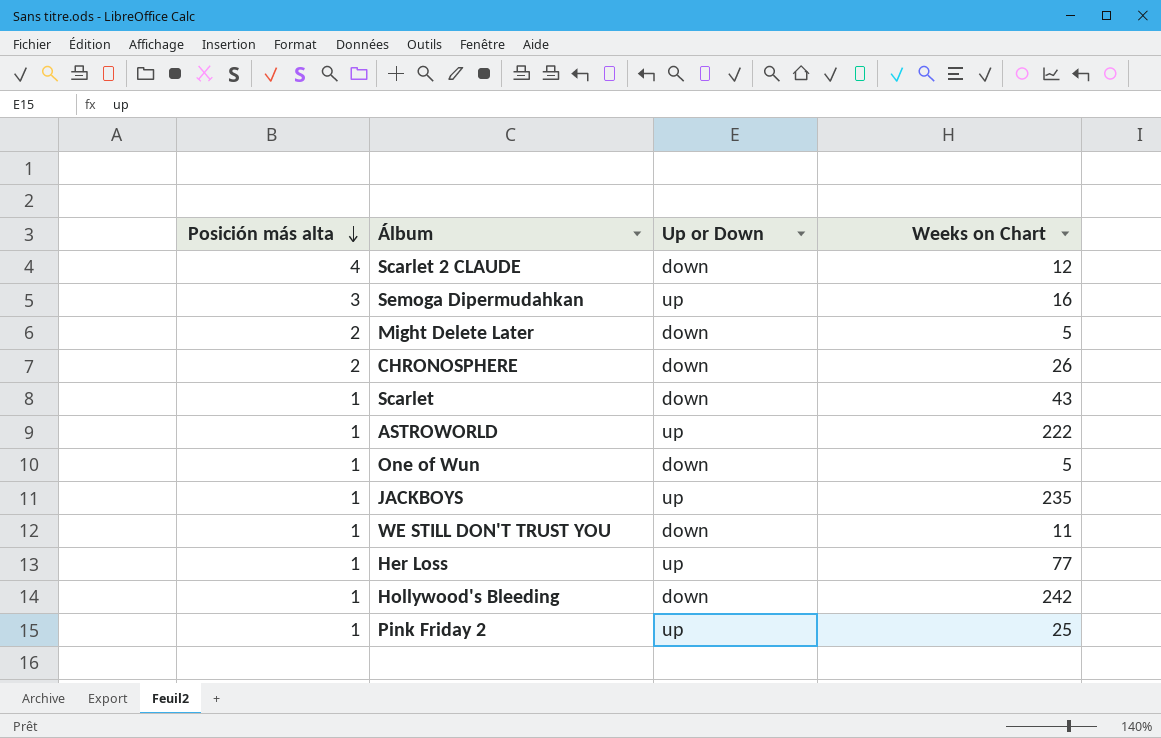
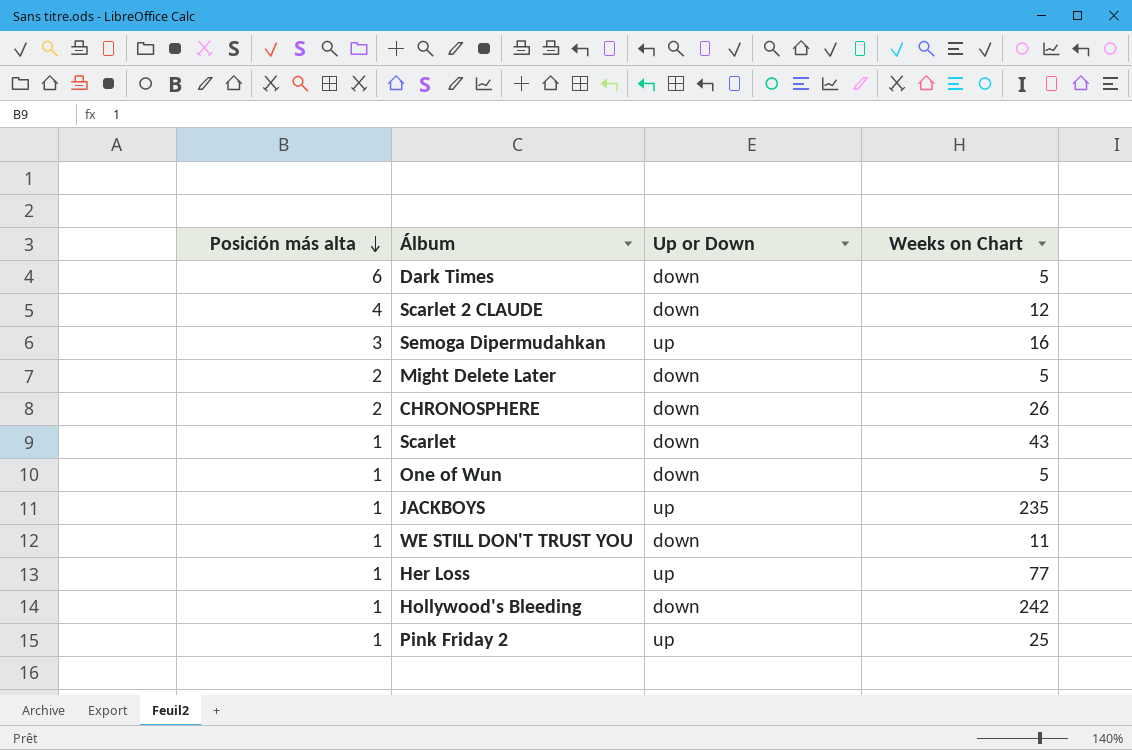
row ASTROWORLD: 1 | up | 222 -> none
row Dark Times: none -> 6 | down | 5

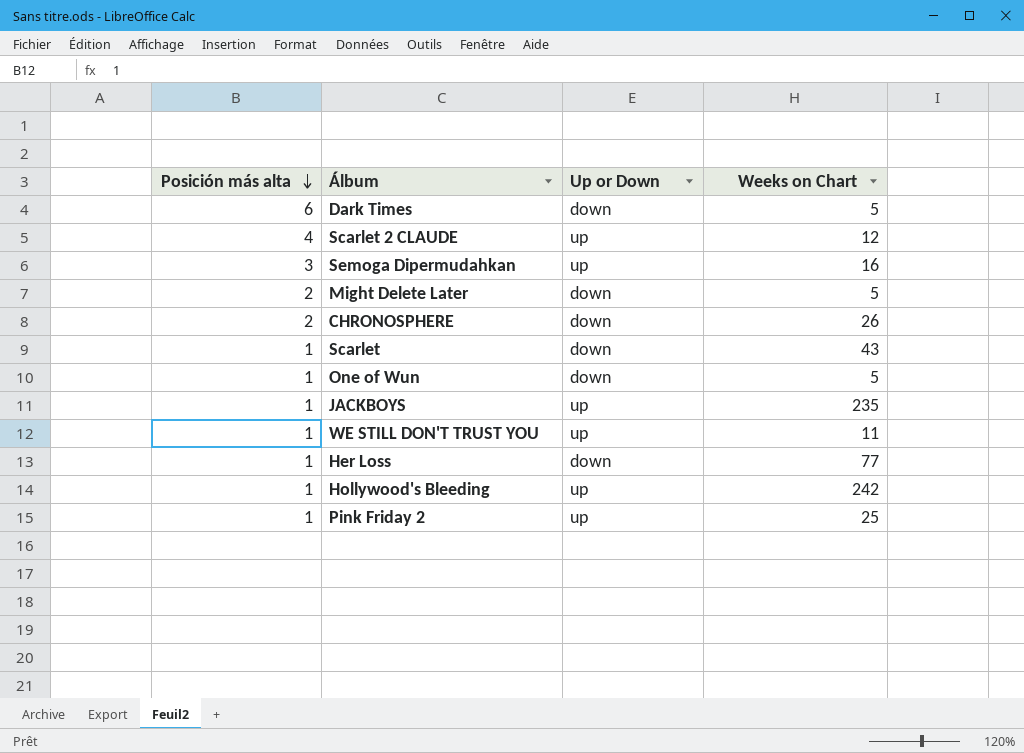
Scarlet 2 CLAUDE | Up or Down: down -> up
WE STILL DON'T TRUST YOU | Up or Down: down -> up
Her Loss | Up or Down: up -> down
Hollywood's Bleeding | Up or Down: down -> up

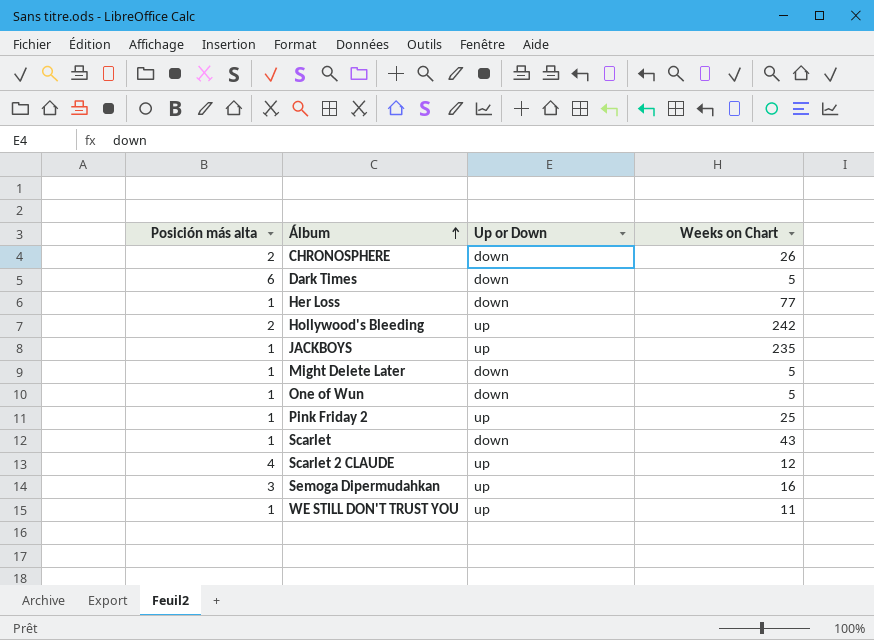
row order: Posición más alta descending -> Álbum ascending
Hollywood's Bleeding | Posición más alta: 1 -> 2
Might Delete Later | Posición más alta: 2 -> 1

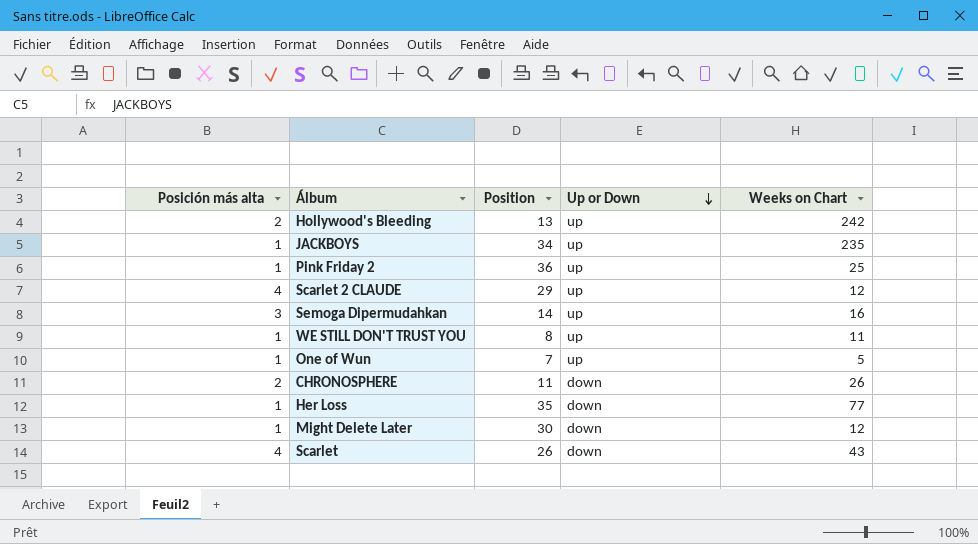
row order: Álbum ascending -> Up or Down descending
column Position | position: none -> 3
row Dark Times: 6 | down | 5 -> none
One of Wun | Up or Down: down -> up
Might Delete Later | Weeks on Chart: 5 -> 12
Scarlet | Posición más alta: 1 -> 4

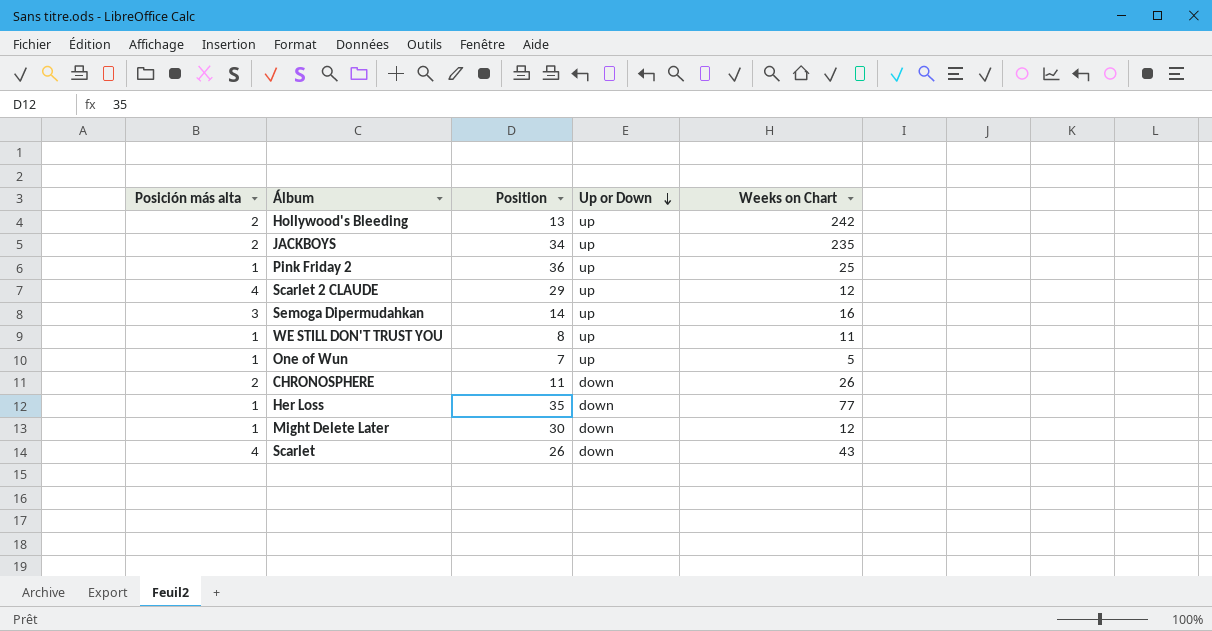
JACKBOYS | Posición más alta: 1 -> 2

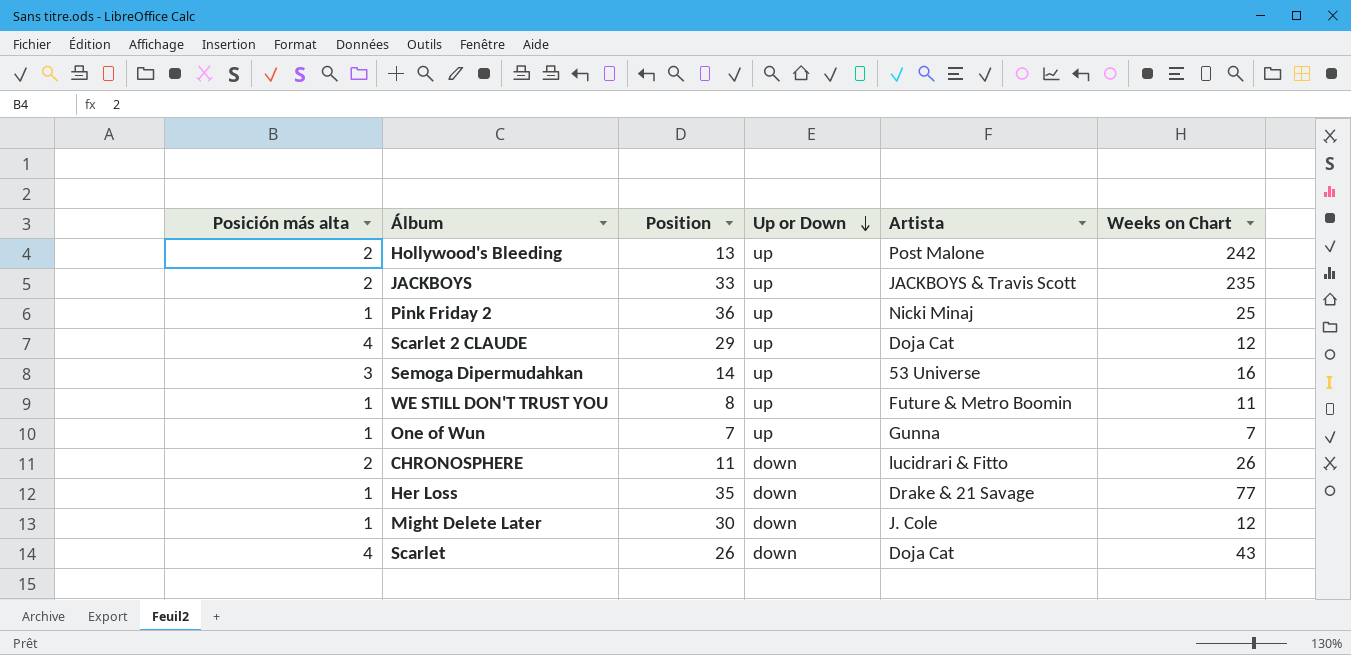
column Artista | position: none -> 5
JACKBOYS | Position: 34 -> 33
One of Wun | Weeks on Chart: 5 -> 7

